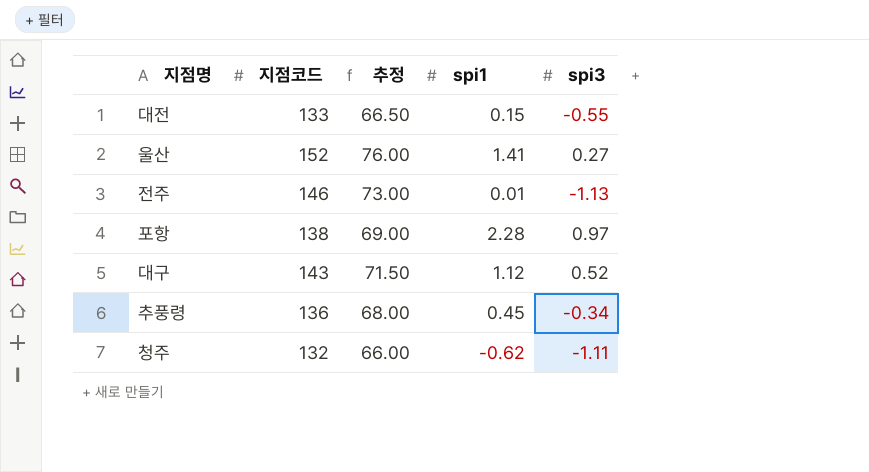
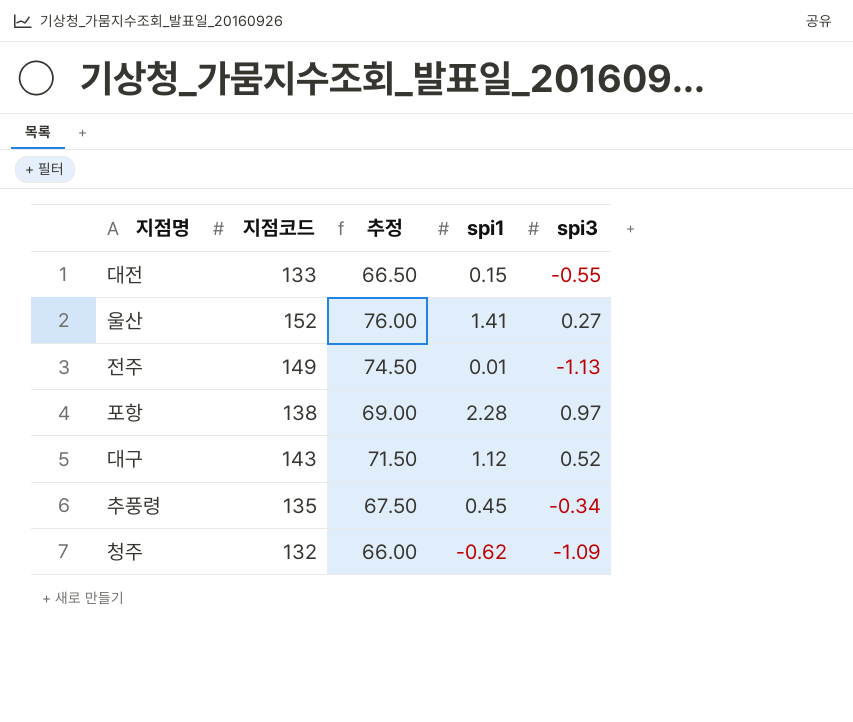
전주 | 지점코드: 146 -> 149
전주 | 추정: 73.00 -> 74.50
추풍령 | 지점코드: 136 -> 135
추풍령 | 추정: 68.00 -> 67.50
청주 | spi3: -1.11 -> -1.09

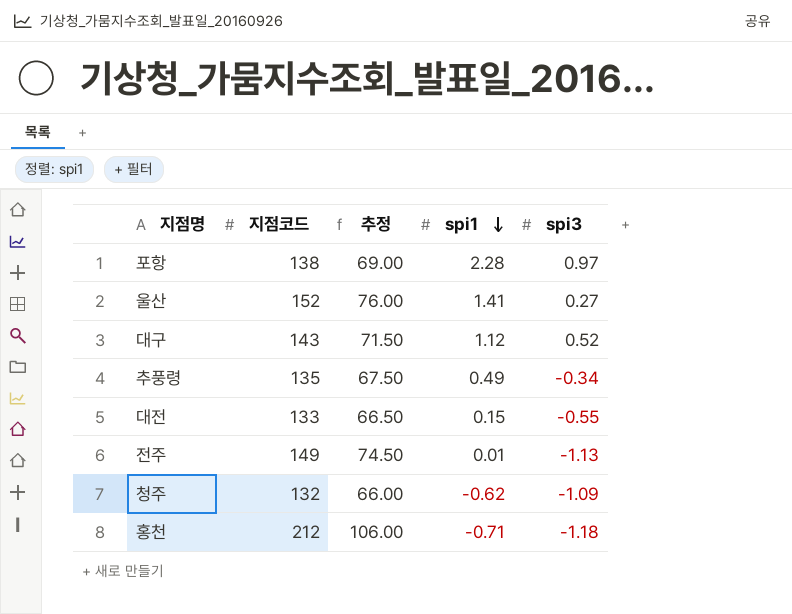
row order: none -> spi1 descending
추풍령 | spi1: 0.45 -> 0.49
row 홍천: none -> 212 | 106.00 | -0.71 | -1.18

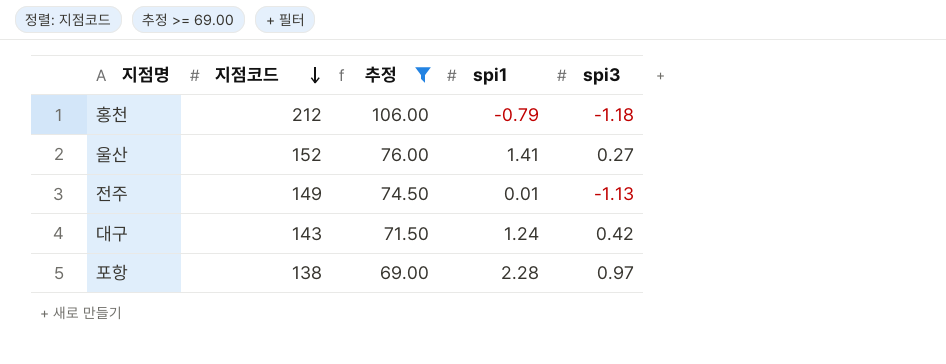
filter: none -> 추정 >= 69.00
row order: spi1 descending -> 지점코드 descending
홍천 | spi1: -0.71 -> -0.79
대구 | spi1: 1.12 -> 1.24
대구 | spi3: 0.52 -> 0.42

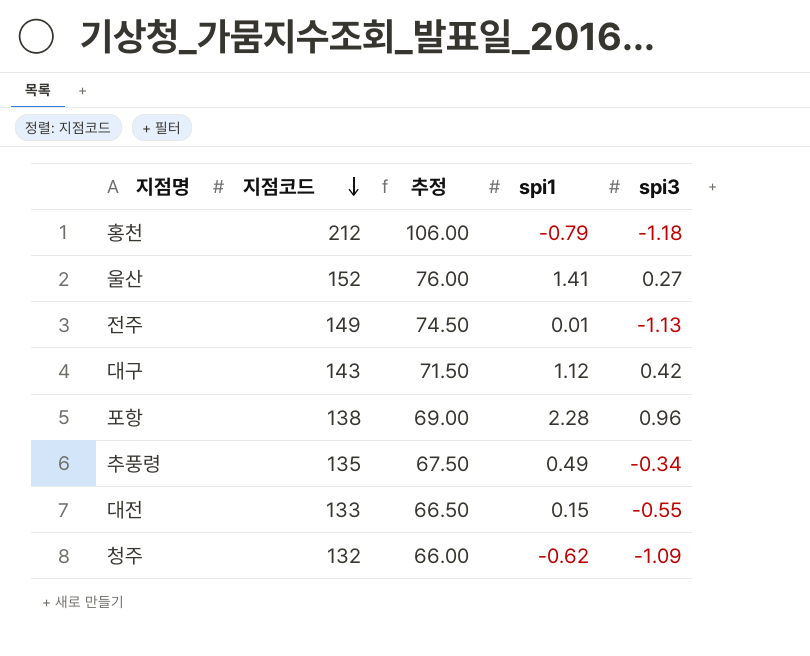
filter: 추정 >= 69.00 -> none
대구 | spi1: 1.24 -> 1.12
포항 | spi3: 0.97 -> 0.96

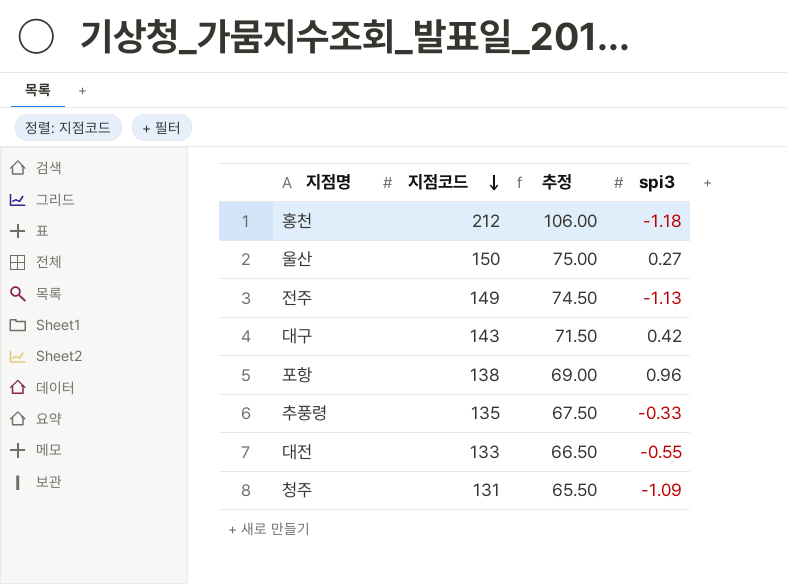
column spi1 | position: 4 -> none
울산 | 지점코드: 152 -> 150
울산 | 추정: 76.00 -> 75.00
추풍령 | spi3: -0.34 -> -0.33
청주 | 지점코드: 132 -> 131
청주 | 추정: 66.00 -> 65.50

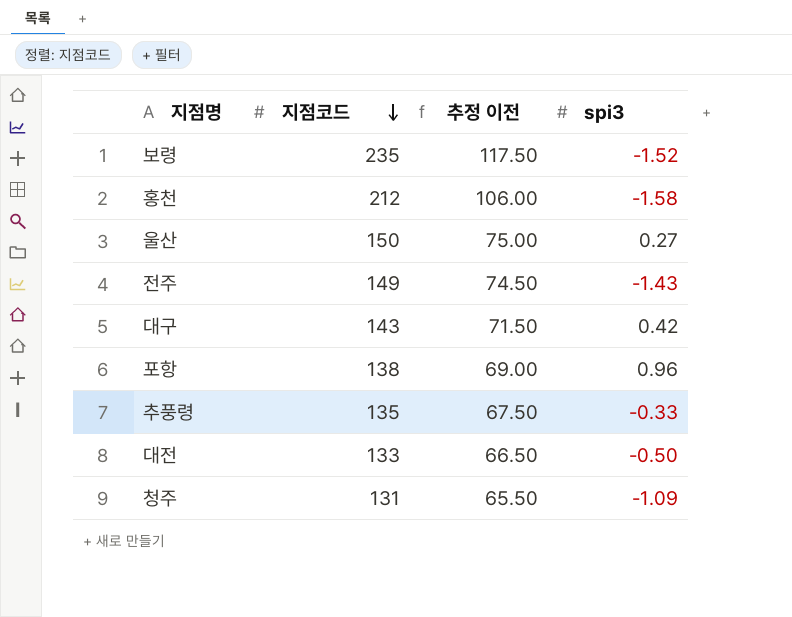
column name: 추정 -> 추정 이전
row 보령: none -> 235 | 117.50 | -1.52
홍천 | spi3: -1.18 -> -1.58
전주 | spi3: -1.13 -> -1.43
대전 | spi3: -0.55 -> -0.50

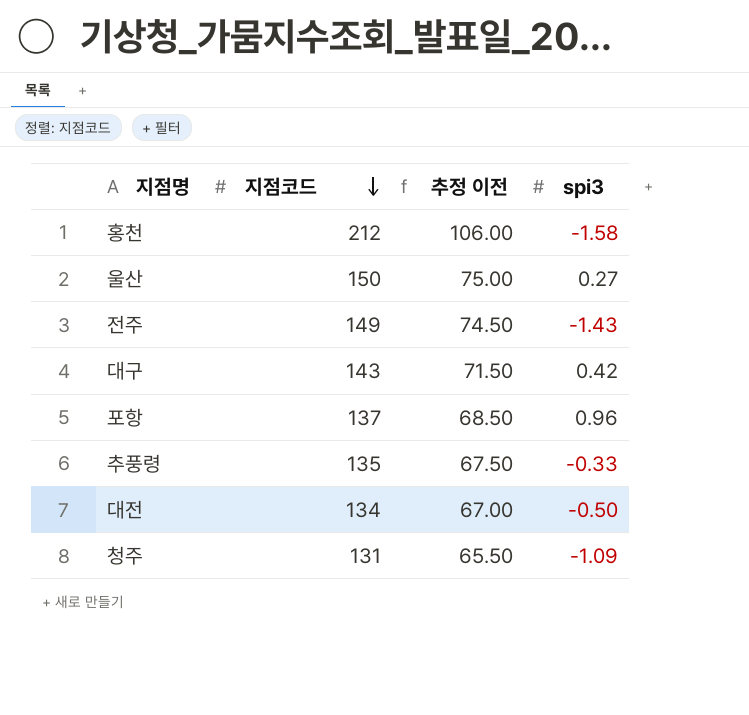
row 보령: 235 | 117.50 | -1.52 -> none
포항 | 지점코드: 138 -> 137
포항 | 추정 이전: 69.00 -> 68.50
대전 | 지점코드: 133 -> 134
대전 | 추정 이전: 66.50 -> 67.00

